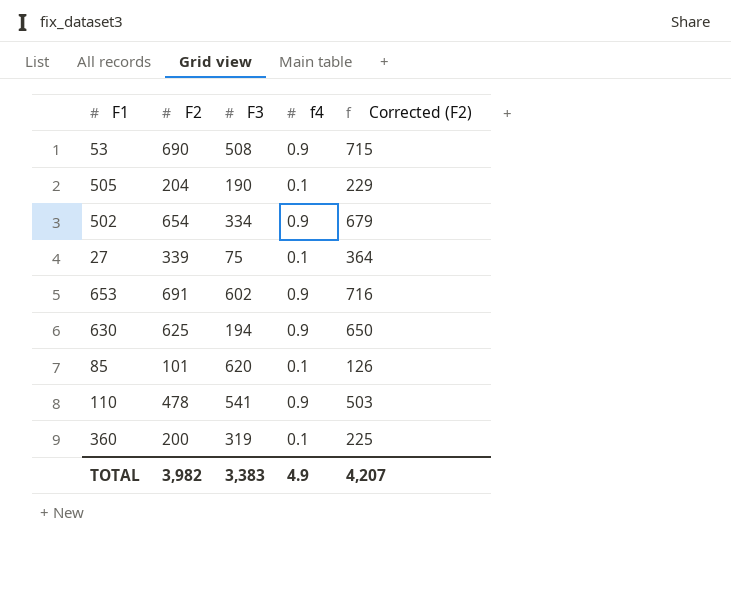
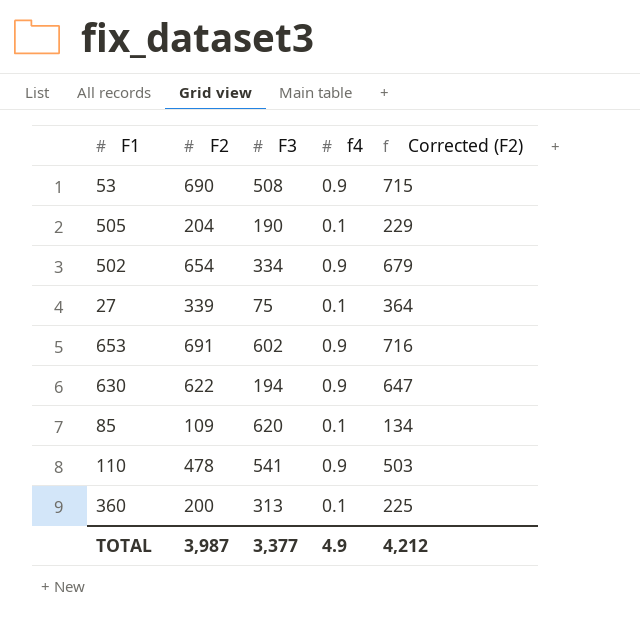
630 | F2: 625 -> 622
630 | Corrected (F2): 650 -> 647
85 | F2: 101 -> 109
85 | Corrected (F2): 126 -> 134
360 | F3: 319 -> 313
TOTAL | F2: 3,982 -> 3,987
TOTAL | F3: 3,383 -> 3,377
TOTAL | Corrected (F2): 4,207 -> 4,212

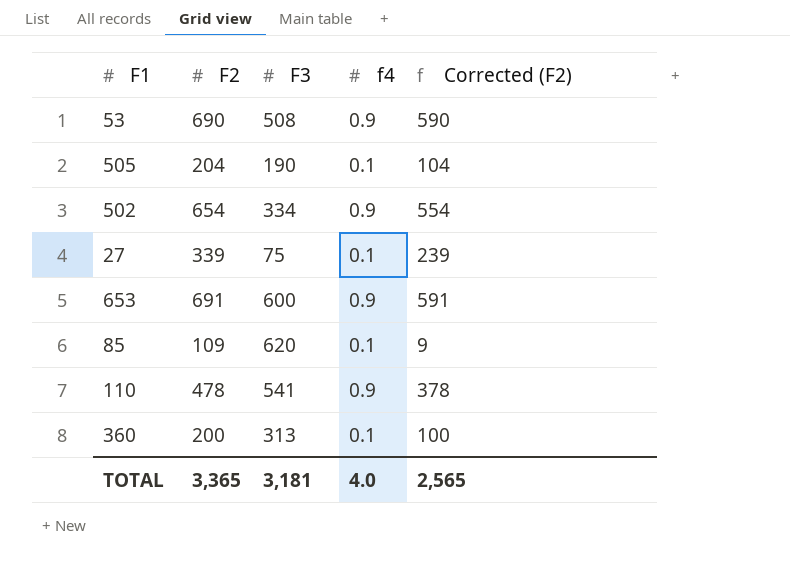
column Corrected (F2) | formula: [F2] + 25 -> [F2] - 100
row 630: 622 | 194 | 0.9 | 647 -> none
653 | F3: 602 -> 600
TOTAL | F2: 3,987 -> 3,365
TOTAL | F3: 3,377 -> 3,181
TOTAL | f4: 4.9 -> 4.0
TOTAL | Corrected (F2): 4,212 -> 2,565

